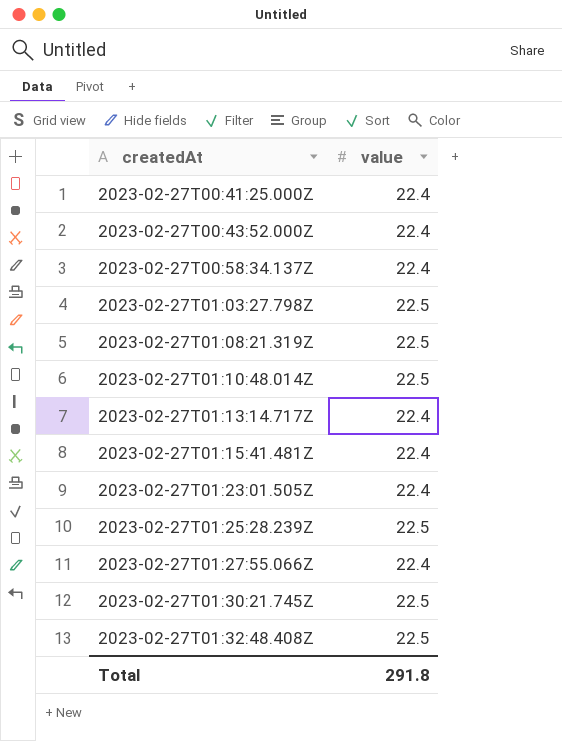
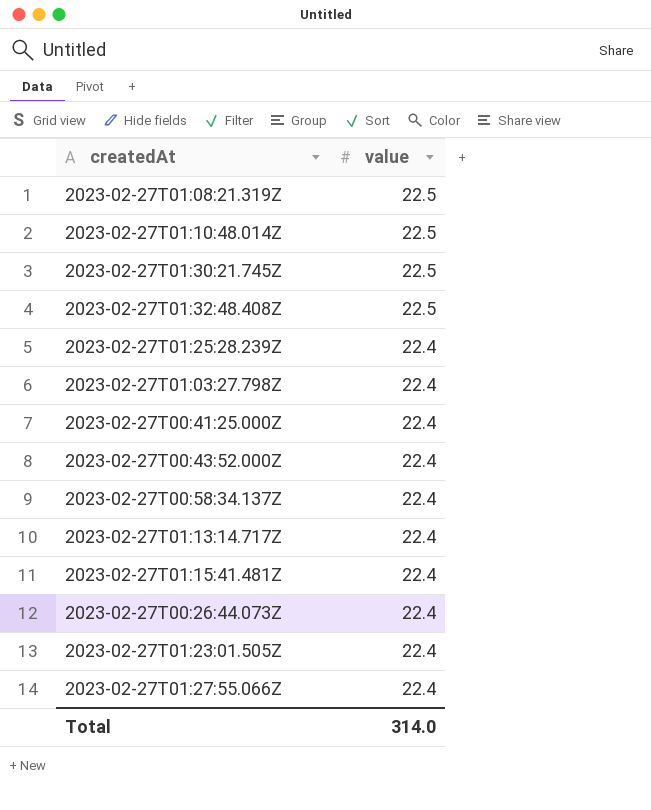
row order: createdAt ascending -> value descending
2023-02-27T01:25:28.239Z | value: 22.5 -> 22.4
2023-02-27T01:03:27.798Z | value: 22.5 -> 22.4
row 2023-02-27T00:26:44.073Z: none -> 22.4
Total | value: 291.8 -> 314.0

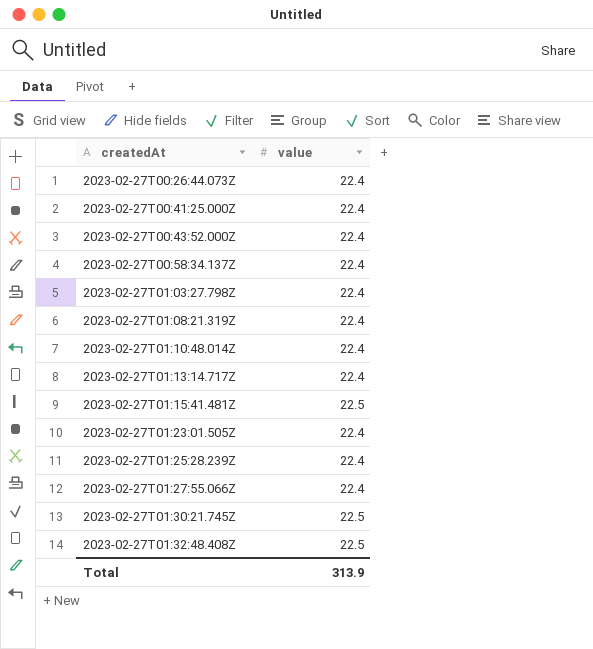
row order: value descending -> createdAt ascending
2023-02-27T01:08:21.319Z | value: 22.5 -> 22.4
2023-02-27T01:10:48.014Z | value: 22.5 -> 22.4
2023-02-27T01:15:41.481Z | value: 22.4 -> 22.5
Total | value: 314.0 -> 313.9

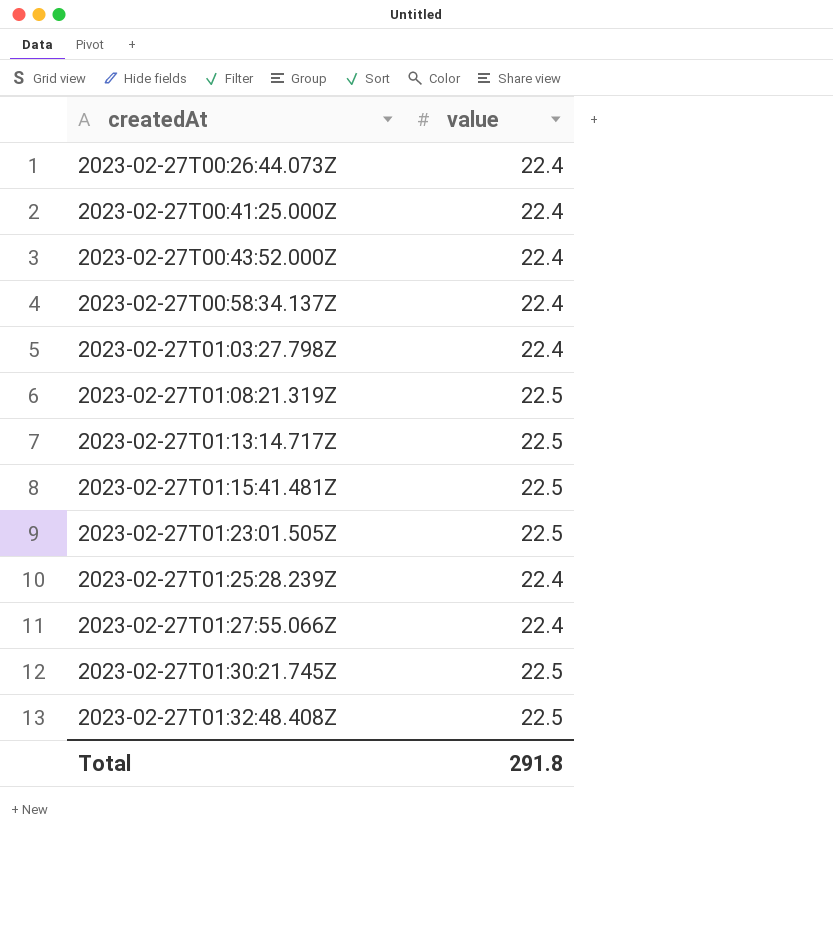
row 2023-02-27T01:10:48.014Z: 22.4 -> none
2023-02-27T01:08:21.319Z | value: 22.4 -> 22.5
2023-02-27T01:13:14.717Z | value: 22.4 -> 22.5
2023-02-27T01:23:01.505Z | value: 22.4 -> 22.5
Total | value: 313.9 -> 291.8

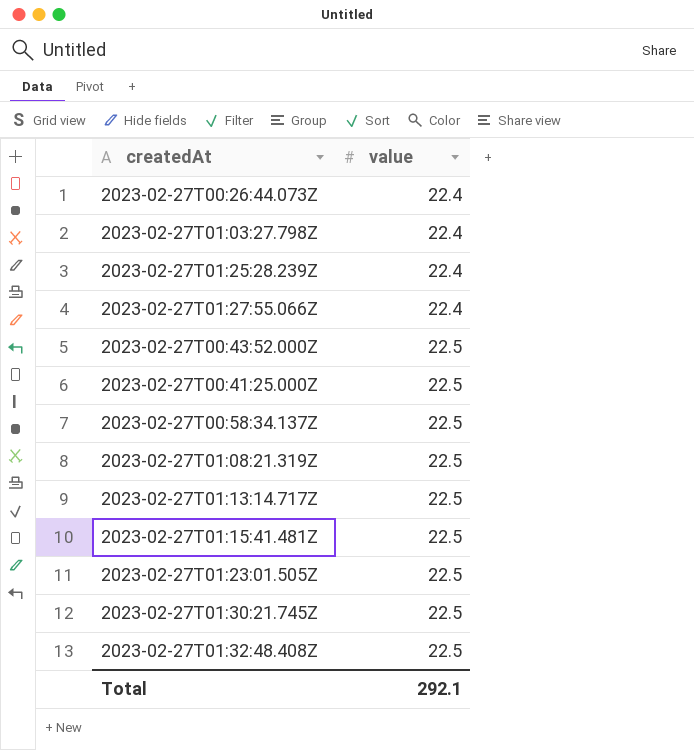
row order: createdAt ascending -> value ascending
2023-02-27T00:43:52.000Z | value: 22.4 -> 22.5
2023-02-27T00:41:25.000Z | value: 22.4 -> 22.5
2023-02-27T00:58:34.137Z | value: 22.4 -> 22.5
Total | value: 291.8 -> 292.1

